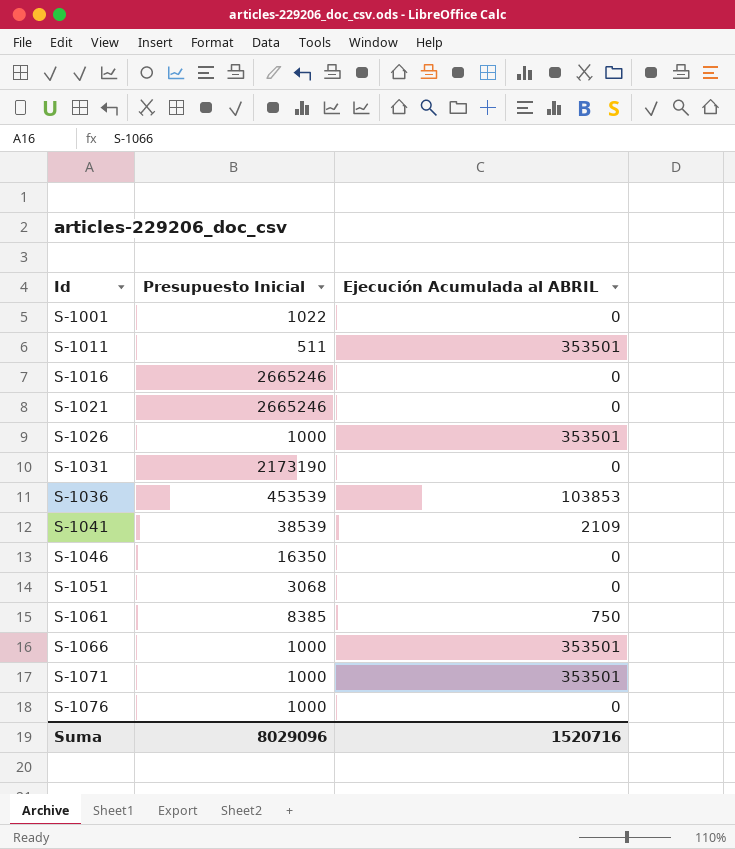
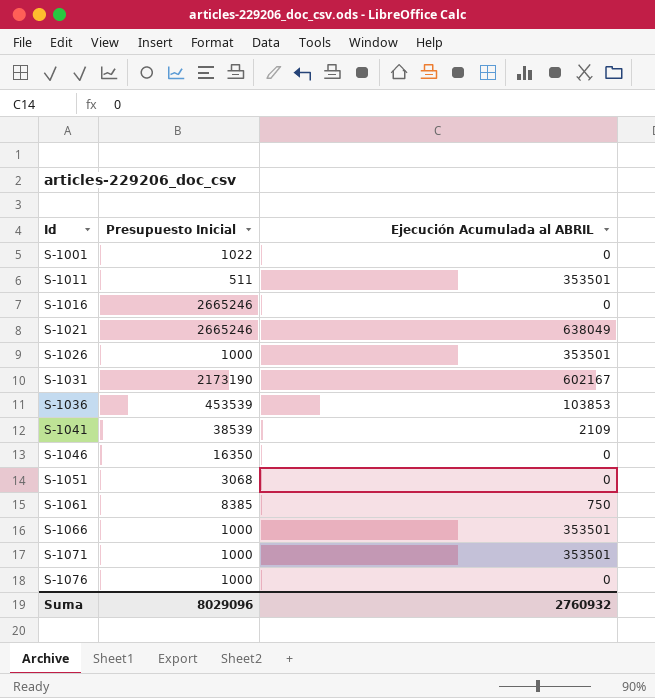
S-1021 | Ejecución Acumulada al ABRIL: 0 -> 638049
S-1031 | Ejecución Acumulada al ABRIL: 0 -> 602167
Suma | Ejecución Acumulada al ABRIL: 1520716 -> 2760932

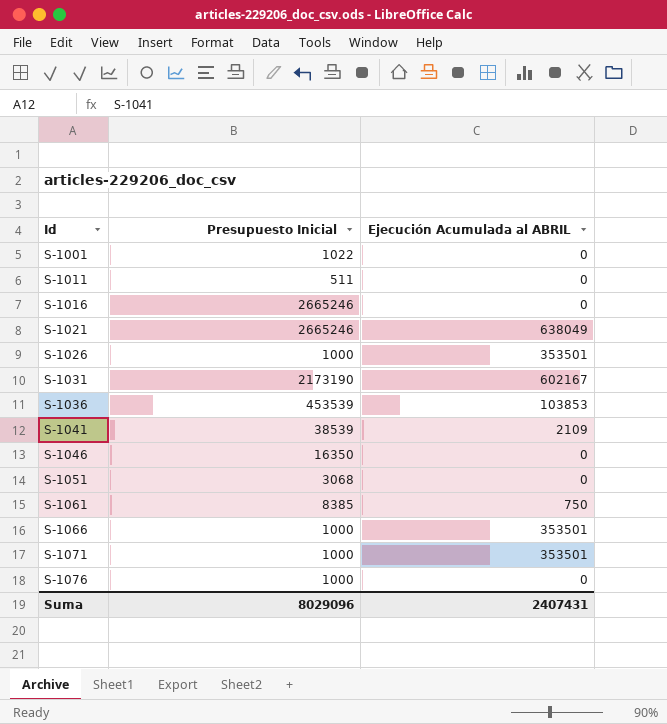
S-1011 | Ejecución Acumulada al ABRIL: 353501 -> 0
Suma | Ejecución Acumulada al ABRIL: 2760932 -> 2407431

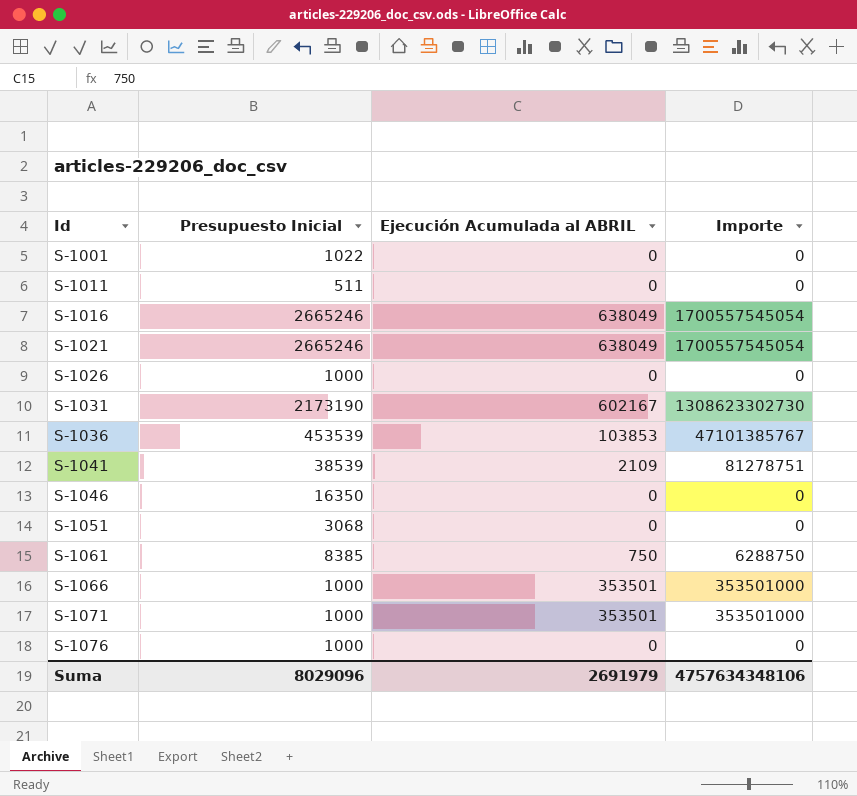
column Importe | formula: none -> [Presupuesto Inicial] * [Ejecución Acumulada al ABRIL]
S-1016 | Ejecución Acumulada al ABRIL: 0 -> 638049
S-1026 | Ejecución Acumulada al ABRIL: 353501 -> 0
Suma | Ejecución Acumulada al ABRIL: 2407431 -> 2691979

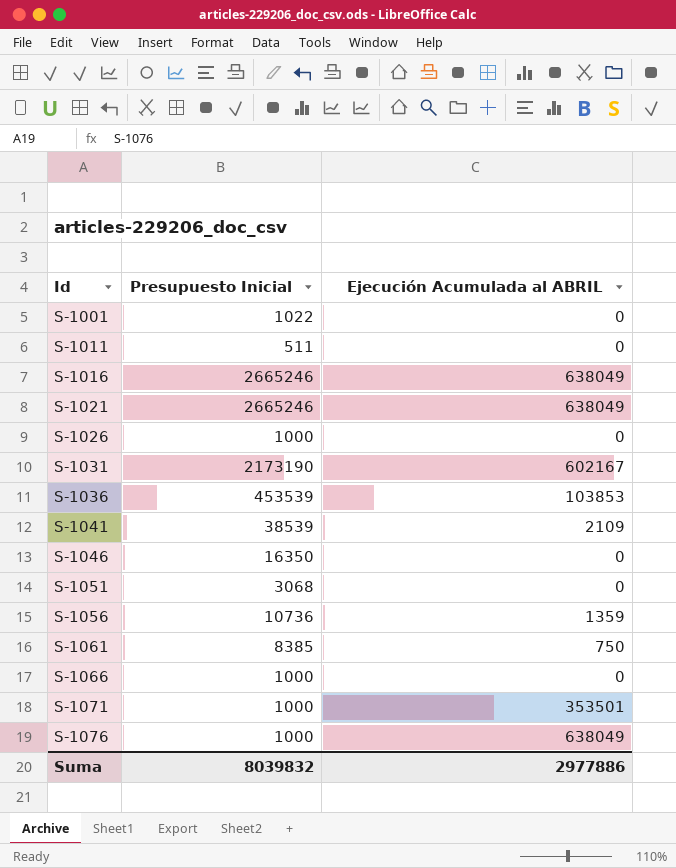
column Importe | formula: [Presupuesto Inicial] * [Ejecución Acumulada al ABRIL] -> none
row S-1056: none -> 10736 | 1359
S-1066 | Ejecución Acumulada al ABRIL: 353501 -> 0
S-1076 | Ejecución Acumulada al ABRIL: 0 -> 638049
Suma | Presupuesto Inicial: 8029096 -> 8039832
Suma | Ejecución Acumulada al ABRIL: 2691979 -> 2977886

